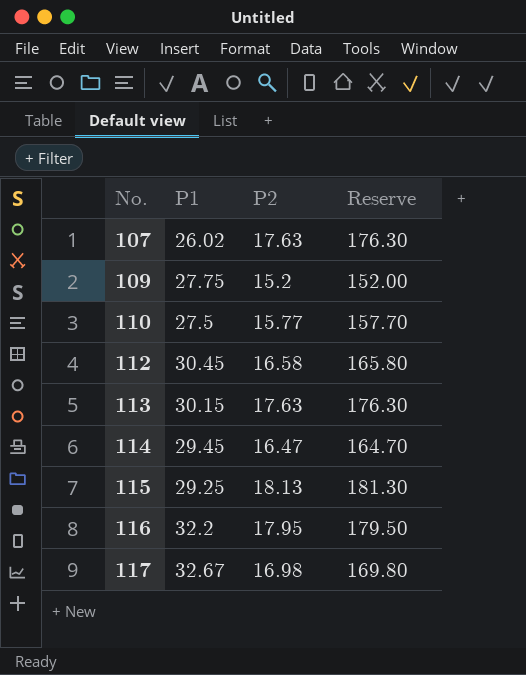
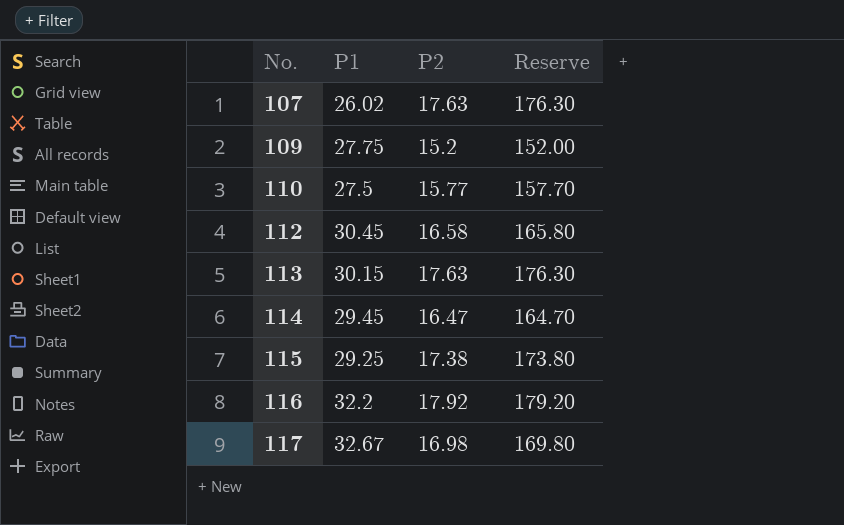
115 | P2: 18.13 -> 17.38
115 | Reserve: 181.30 -> 173.80
116 | P2: 17.95 -> 17.92
116 | Reserve: 179.50 -> 179.20

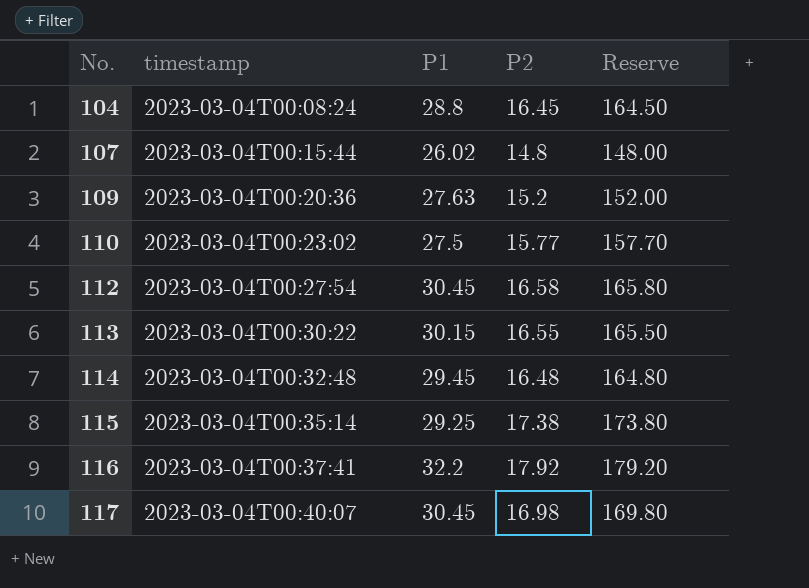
column timestamp | position: none -> 2
row 104: none -> 2023-03-04T00:08:24 | 28.8 | 16.45 | 164.50
107 | P2: 17.63 -> 14.8
107 | Reserve: 176.30 -> 148.00
109 | P1: 27.75 -> 27.63
113 | P2: 17.63 -> 16.55
113 | Reserve: 176.30 -> 165.50
114 | P2: 16.47 -> 16.48
114 | Reserve: 164.70 -> 164.80
117 | P1: 32.67 -> 30.45

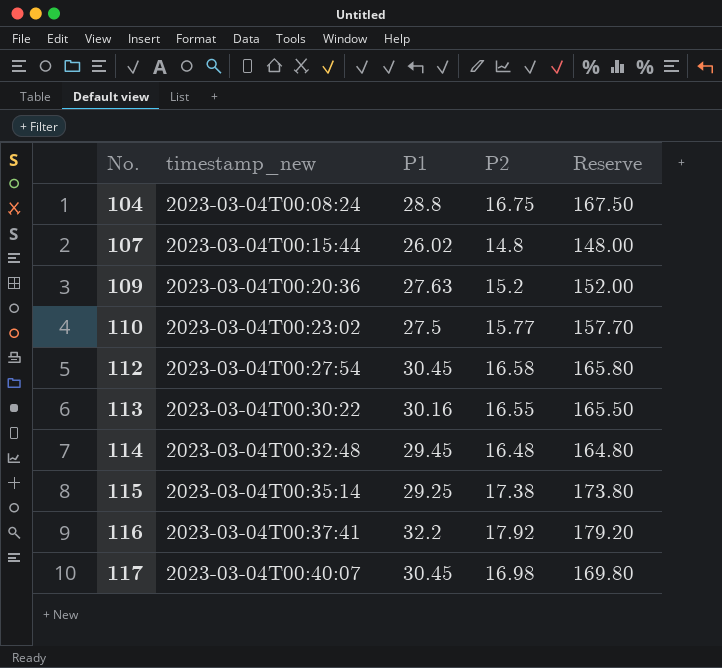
column name: timestamp -> timestamp_new
104 | P2: 16.45 -> 16.75
104 | Reserve: 164.50 -> 167.50
113 | P1: 30.15 -> 30.16

